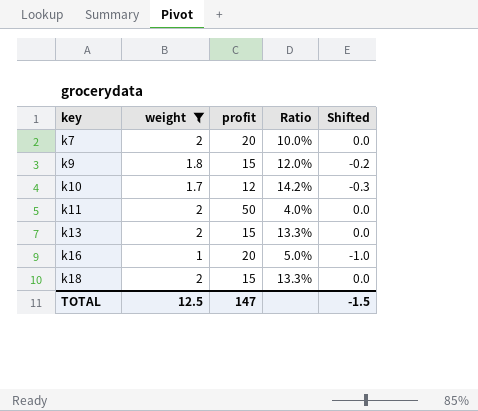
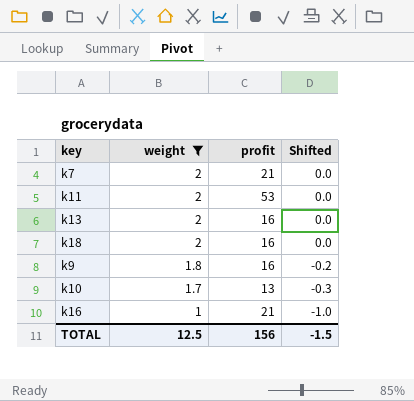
row order: key ascending -> weight descending
column Ratio | formula: [weight] / [profit] -> none
k7 | profit: 20 -> 21
k11 | profit: 50 -> 53
k13 | profit: 15 -> 16
k18 | profit: 15 -> 16
k9 | profit: 15 -> 16
k10 | profit: 12 -> 13
k16 | profit: 20 -> 21
TOTAL | profit: 147 -> 156

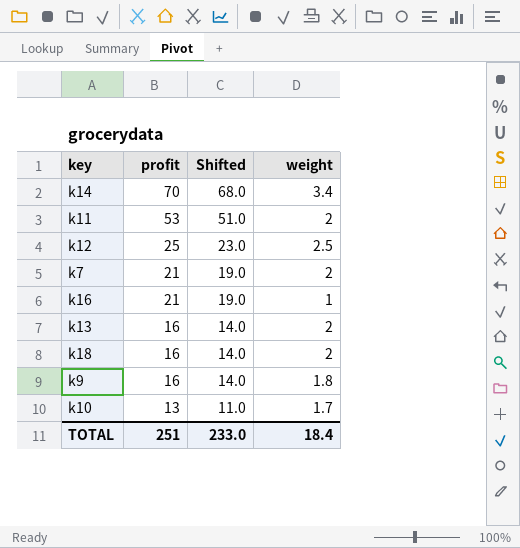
filter: weight <= 2 -> none
row order: weight descending -> profit descending
column Shifted | formula: [weight] - 2 -> [profit] - 2
column weight | position: 2 -> 4
TOTAL | profit: 156 -> 251
TOTAL | Shifted: -1.5 -> 233.0
TOTAL | weight: 12.5 -> 18.4

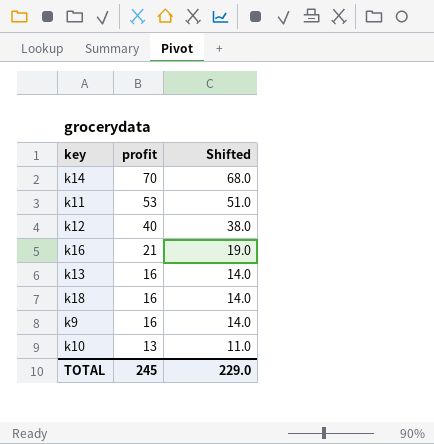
column weight | position: 4 -> none
row k7: 21 | 19.0 | 2 -> none
k12 | profit: 25 -> 40
k12 | Shifted: 23.0 -> 38.0
TOTAL | profit: 251 -> 245
TOTAL | Shifted: 233.0 -> 229.0

